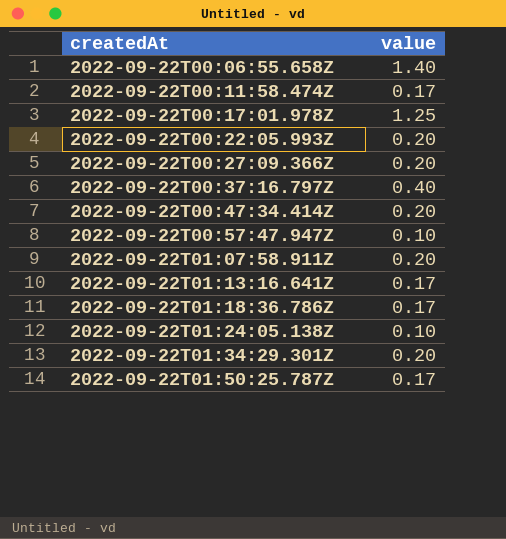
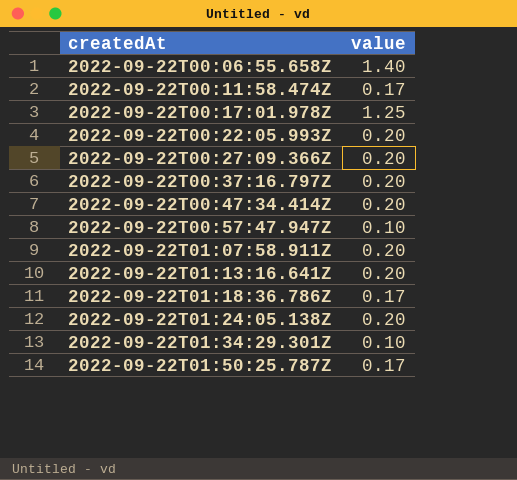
2022-09-22T00:37:16.797Z | value: 0.40 -> 0.20
2022-09-22T01:13:16.641Z | value: 0.17 -> 0.20
2022-09-22T01:24:05.138Z | value: 0.10 -> 0.20
2022-09-22T01:34:29.301Z | value: 0.20 -> 0.10

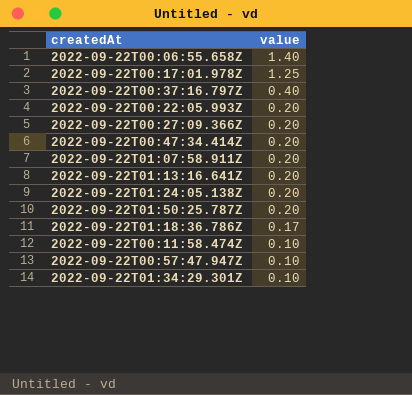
row order: createdAt ascending -> value descending
2022-09-22T00:37:16.797Z | value: 0.20 -> 0.40
2022-09-22T01:50:25.787Z | value: 0.17 -> 0.20
2022-09-22T00:11:58.474Z | value: 0.17 -> 0.10

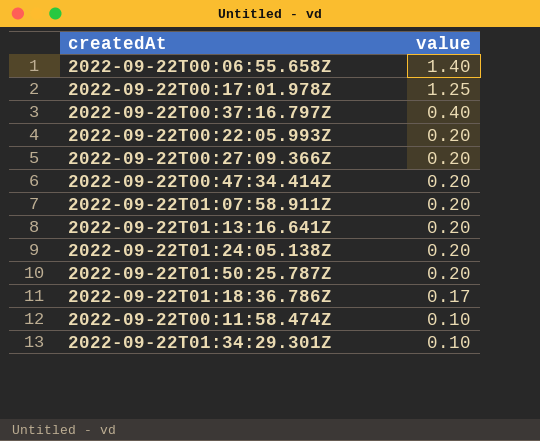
row 2022-09-22T00:57:47.947Z: 0.10 -> none

